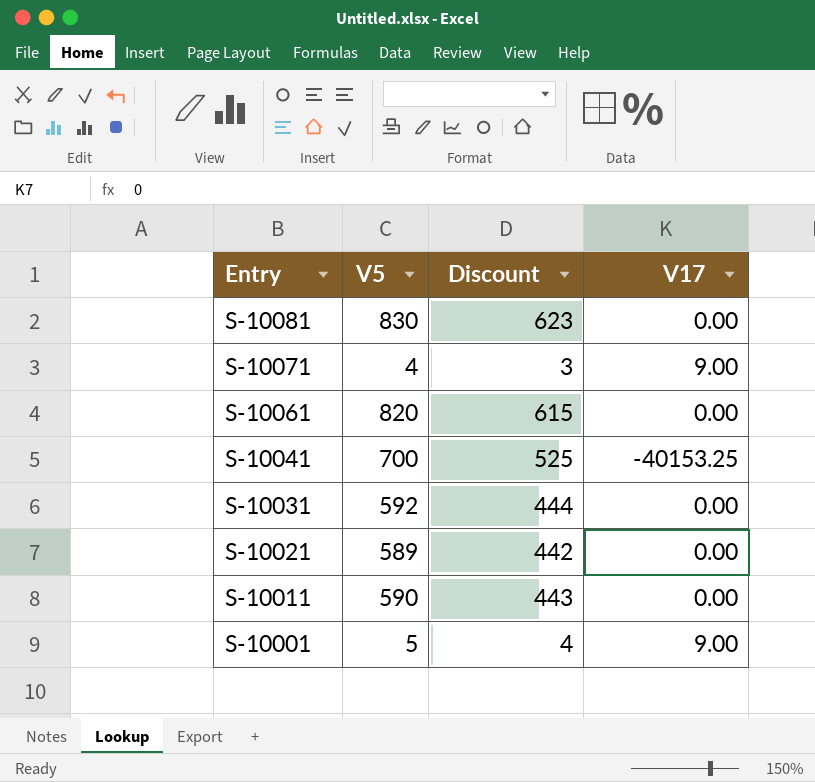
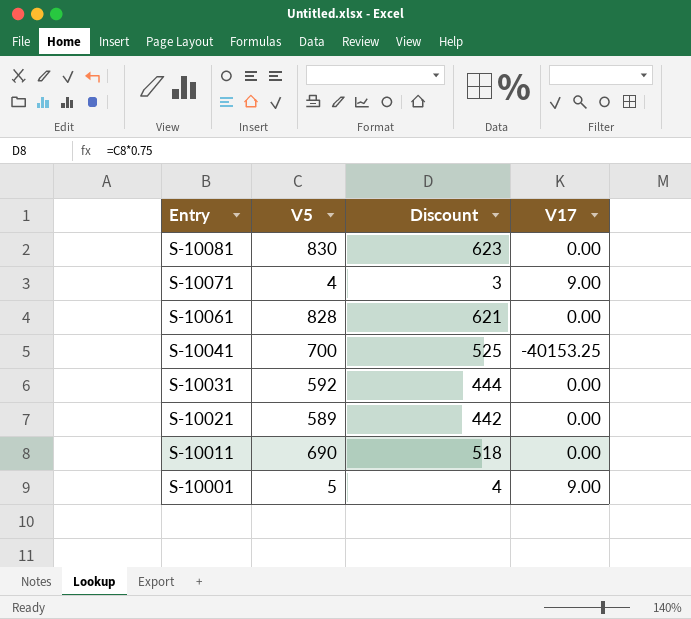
S-10061 | V5: 820 -> 828
S-10061 | Discount: 615 -> 621
S-10011 | V5: 590 -> 690
S-10011 | Discount: 443 -> 518

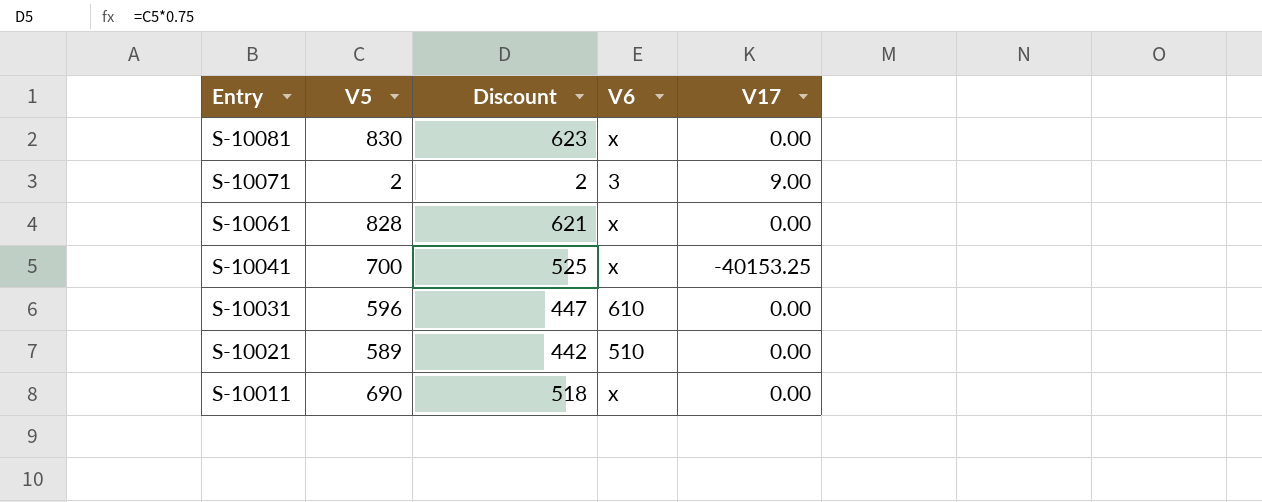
column V6 | position: none -> 4
row S-10001: 5 | 4 | 9.00 -> none
S-10071 | V5: 4 -> 2
S-10071 | Discount: 3 -> 2
S-10031 | V5: 592 -> 596
S-10031 | Discount: 444 -> 447

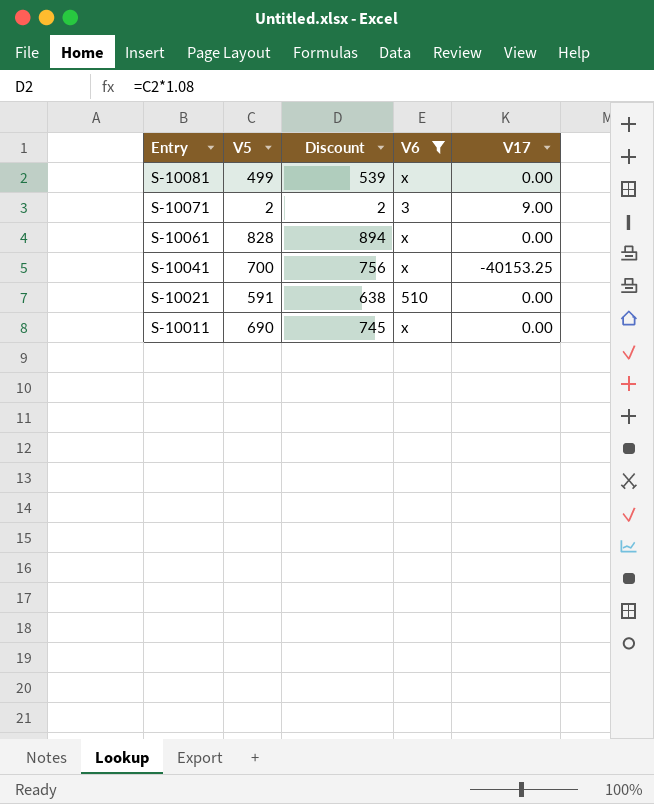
filter: none -> V6 != 610
column Discount | formula: [V5] * 0.75 -> [V5] * 1.08
S-10081 | V5: 830 -> 499
S-10021 | V5: 589 -> 591

